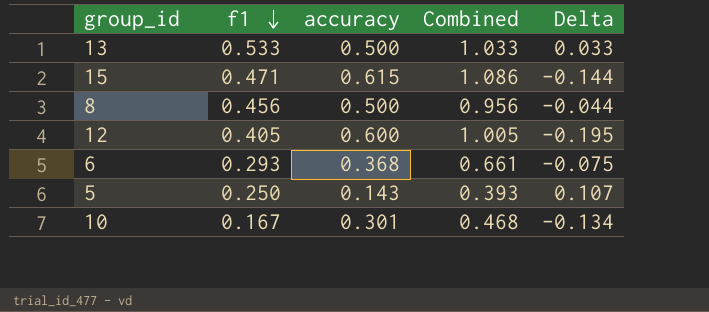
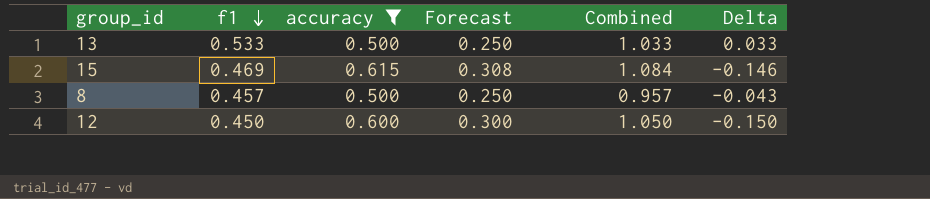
filter: none -> accuracy >= 0.500
column Forecast | formula: none -> [accuracy] * 0.5
15 | f1: 0.471 -> 0.469
15 | Combined: 1.086 -> 1.084
15 | Delta: -0.144 -> -0.146
8 | f1: 0.456 -> 0.457
8 | Combined: 0.956 -> 0.957
8 | Delta: -0.044 -> -0.043
12 | f1: 0.405 -> 0.450
12 | Combined: 1.005 -> 1.050
12 | Delta: -0.195 -> -0.150

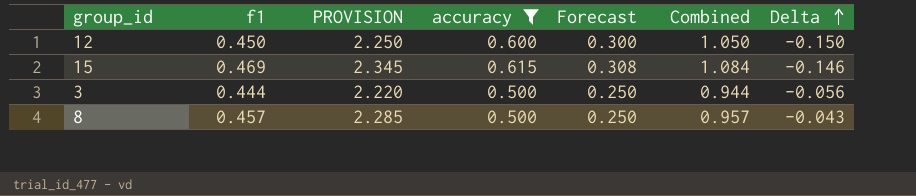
row order: f1 descending -> Delta ascending
column PROVISION | formula: none -> [f1] * 5
row 13: 0.533 | 0.500 | 0.250 | 1.033 | 0.033 -> none
row 3: none -> 0.444 | 2.220 | 0.500 | 0.250 | 0.944 | -0.056

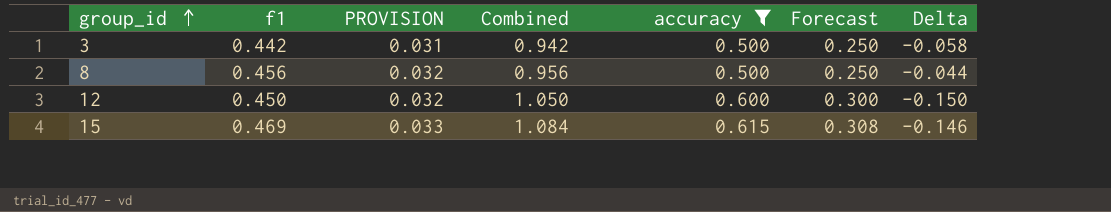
row order: Delta ascending -> group_id ascending
column PROVISION | formula: [f1] * 5 -> [f1] * 0.07
column Combined | position: 6 -> 4
3 | f1: 0.444 -> 0.442
3 | Combined: 0.944 -> 0.942
3 | Delta: -0.056 -> -0.058
8 | f1: 0.457 -> 0.456
8 | Combined: 0.957 -> 0.956
8 | Delta: -0.043 -> -0.044

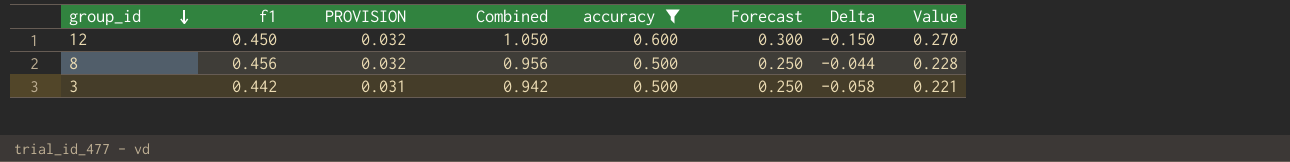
row order: group_id ascending -> group_id descending
column Value | formula: none -> [f1] * [accuracy]
row 15: 0.469 | 0.033 | 1.084 | 0.615 | 0.308 | -0.146 -> none

